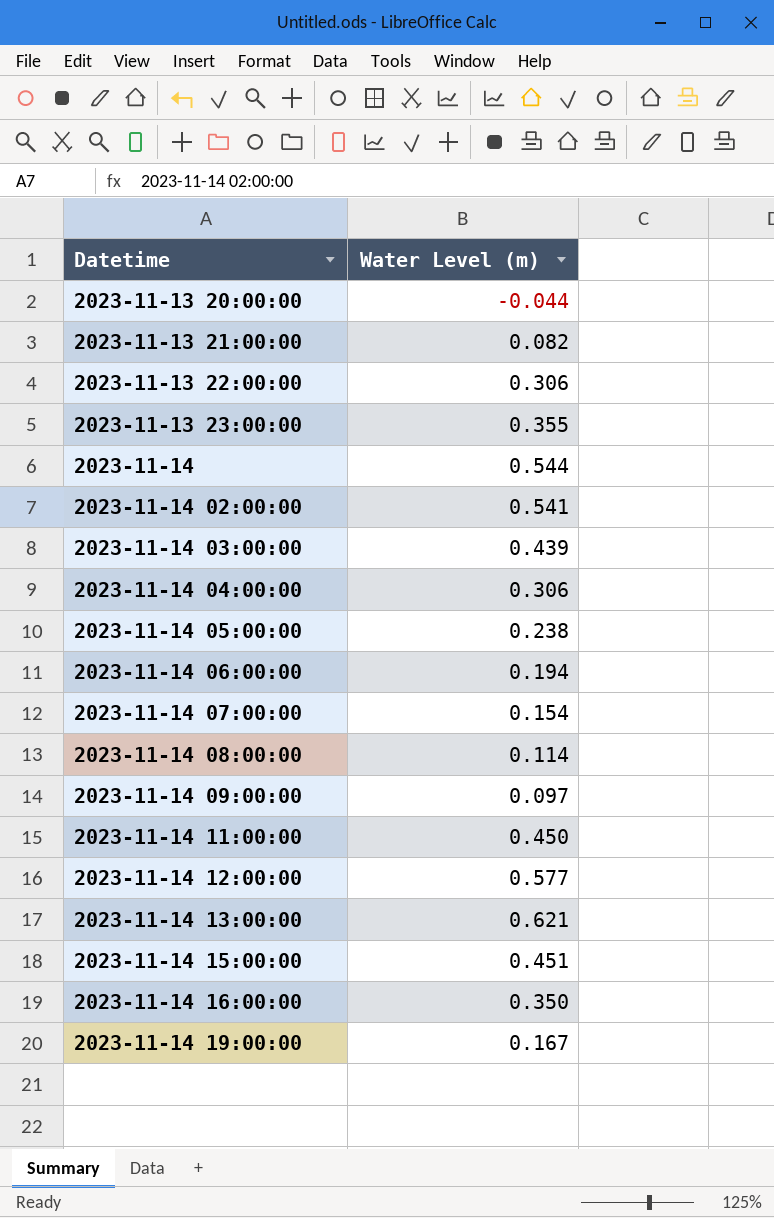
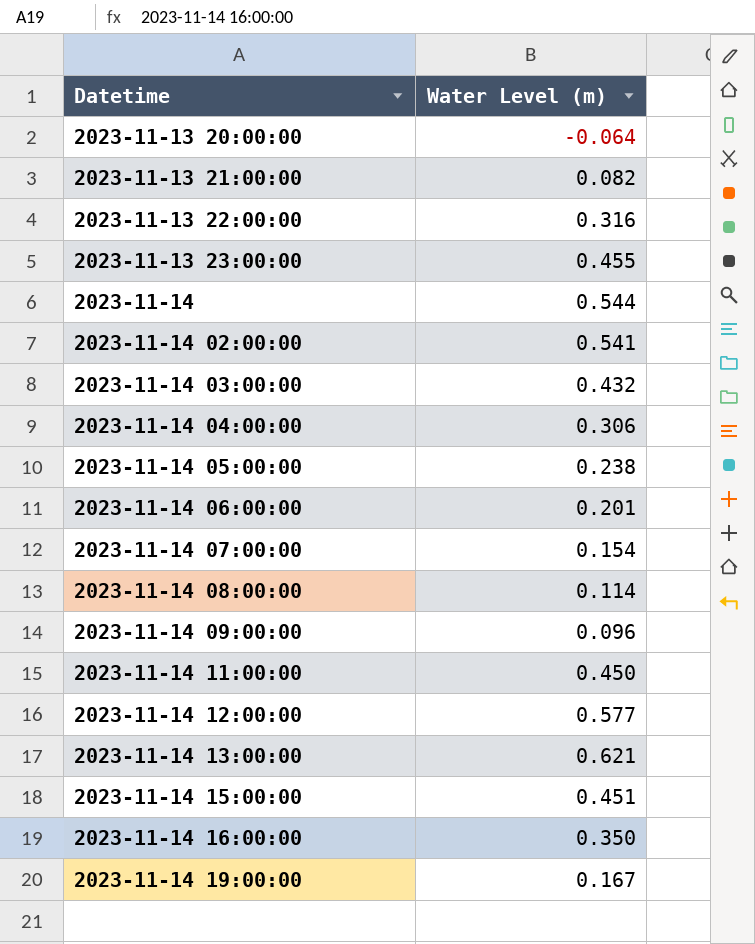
2023-11-13 20:00:00 | Water Level (m): -0.044 -> -0.064
2023-11-13 22:00:00 | Water Level (m): 0.306 -> 0.316
2023-11-13 23:00:00 | Water Level (m): 0.355 -> 0.455
2023-11-14 03:00:00 | Water Level (m): 0.439 -> 0.432
2023-11-14 06:00:00 | Water Level (m): 0.194 -> 0.201
2023-11-14 09:00:00 | Water Level (m): 0.097 -> 0.096

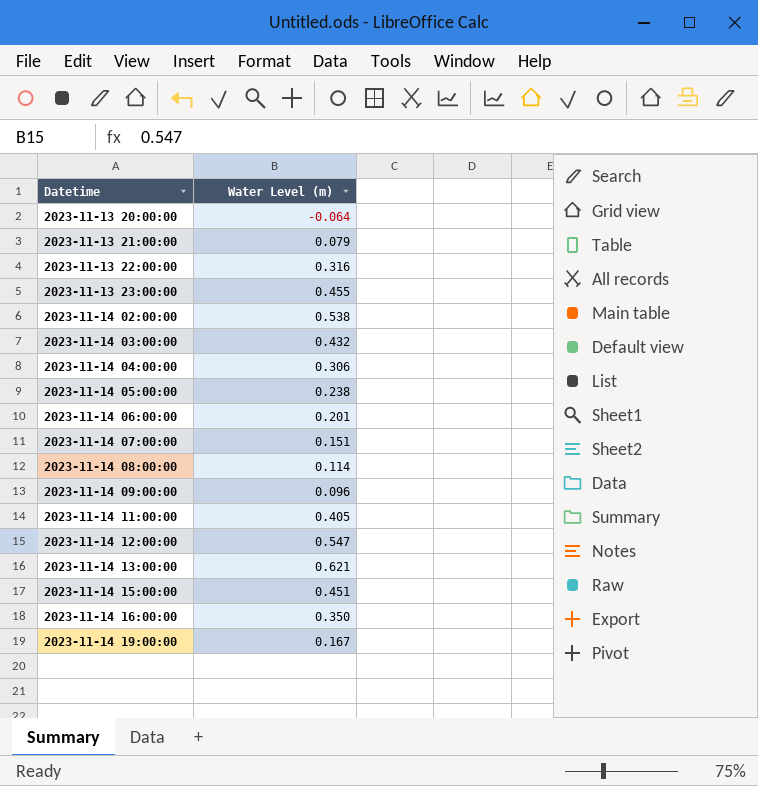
row 2023-11-14: 0.544 -> none
2023-11-13 21:00:00 | Water Level (m): 0.082 -> 0.079
2023-11-14 02:00:00 | Water Level (m): 0.541 -> 0.538
2023-11-14 07:00:00 | Water Level (m): 0.154 -> 0.151
2023-11-14 11:00:00 | Water Level (m): 0.450 -> 0.405
2023-11-14 12:00:00 | Water Level (m): 0.577 -> 0.547

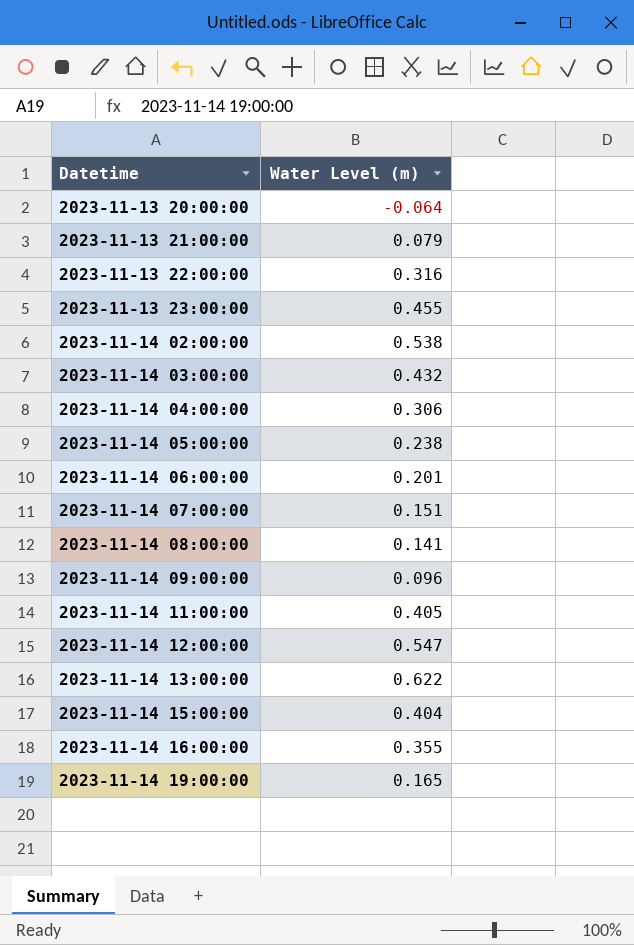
2023-11-14 08:00:00 | Water Level (m): 0.114 -> 0.141
2023-11-14 13:00:00 | Water Level (m): 0.621 -> 0.622
2023-11-14 15:00:00 | Water Level (m): 0.451 -> 0.404
2023-11-14 16:00:00 | Water Level (m): 0.350 -> 0.355
2023-11-14 19:00:00 | Water Level (m): 0.167 -> 0.165

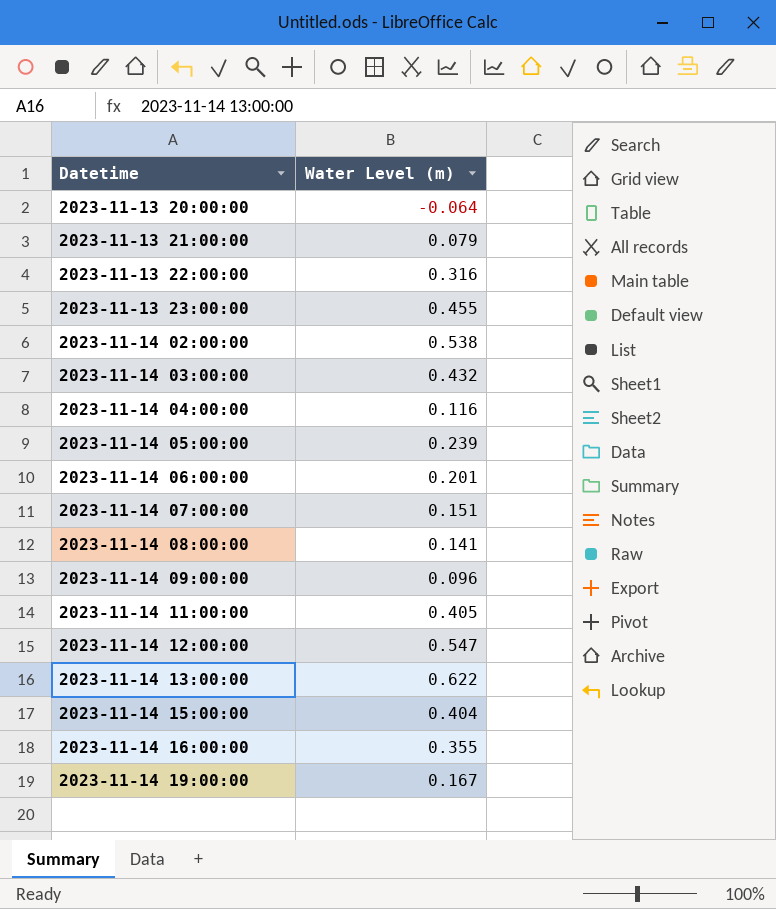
2023-11-14 04:00:00 | Water Level (m): 0.306 -> 0.116
2023-11-14 05:00:00 | Water Level (m): 0.238 -> 0.239
2023-11-14 19:00:00 | Water Level (m): 0.165 -> 0.167

